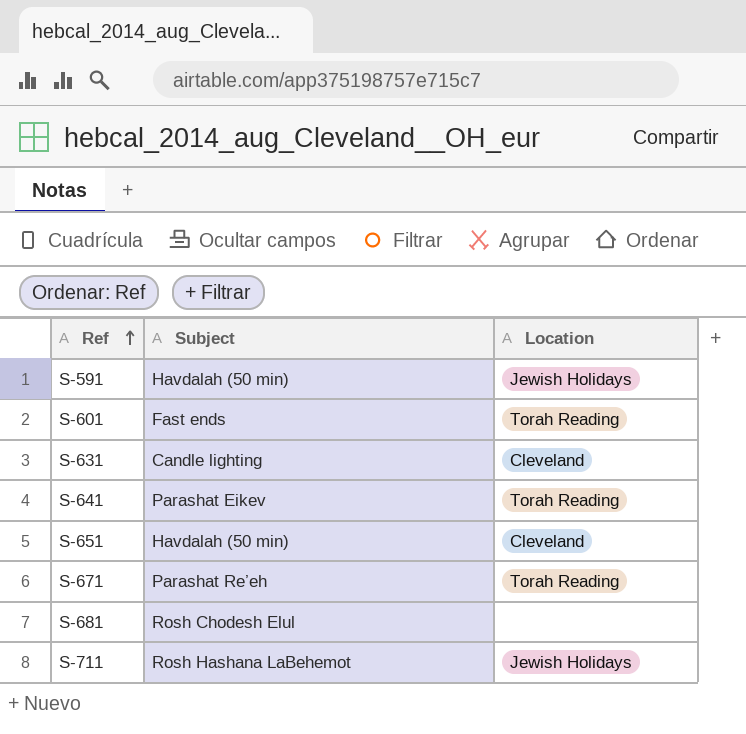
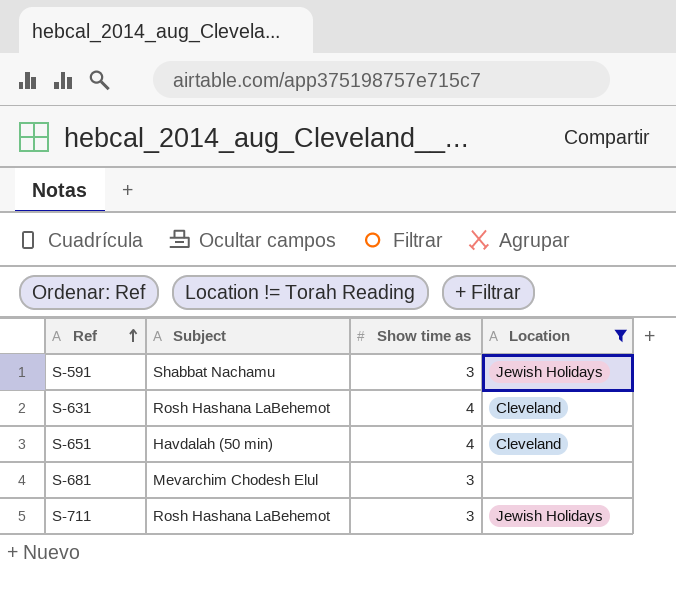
filter: none -> Location != Torah Reading
column Show time as | position: none -> 3
S-591 | Subject: Havdalah (50 min) -> Shabbat Nachamu
S-631 | Subject: Candle lighting -> Rosh Hashana LaBehemot
S-681 | Subject: Rosh Chodesh Elul -> Mevarchim Chodesh Elul

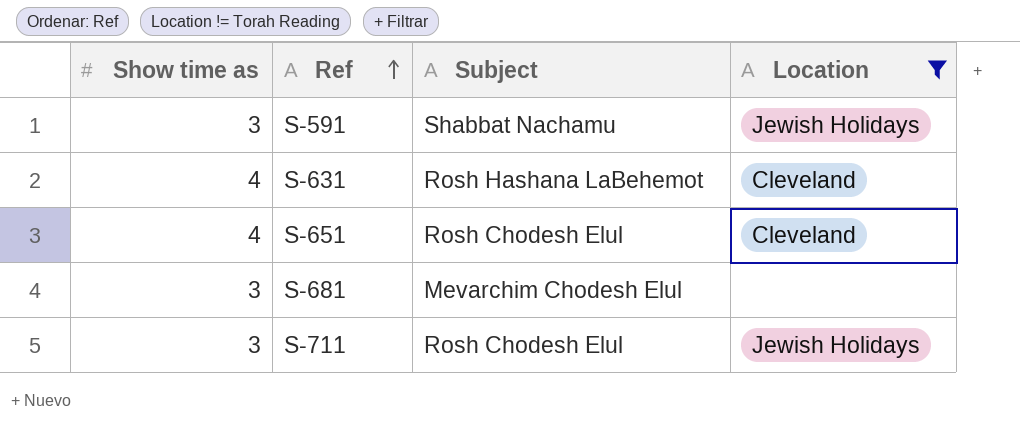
column Show time as | position: 3 -> 1
S-651 | Subject: Havdalah (50 min) -> Rosh Chodesh Elul
S-711 | Subject: Rosh Hashana LaBehemot -> Rosh Chodesh Elul

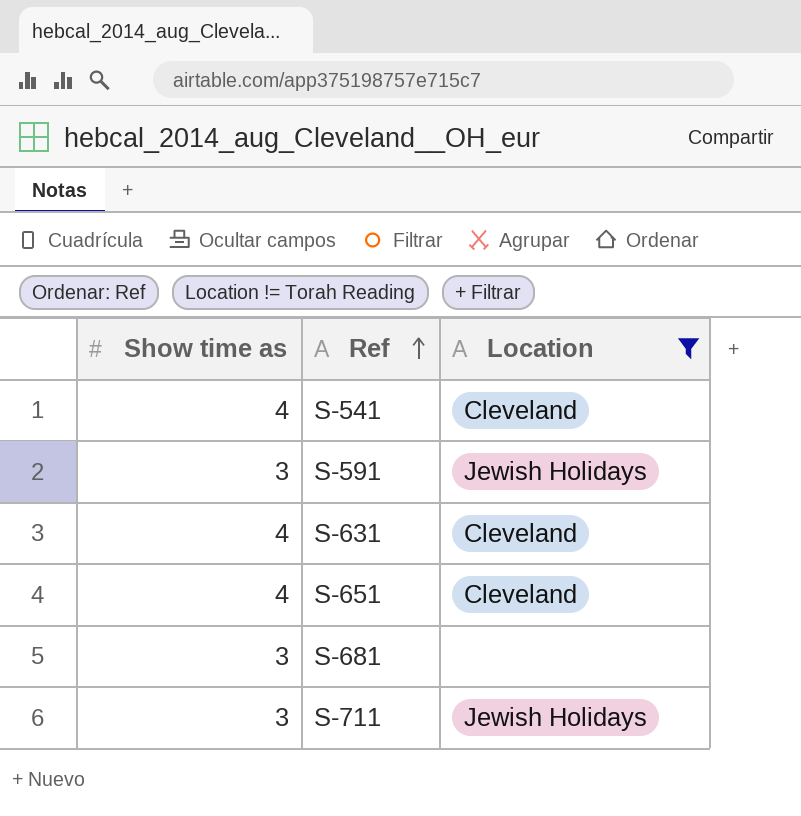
column Subject | position: 3 -> none
row S-541: none -> 4 | Cleveland

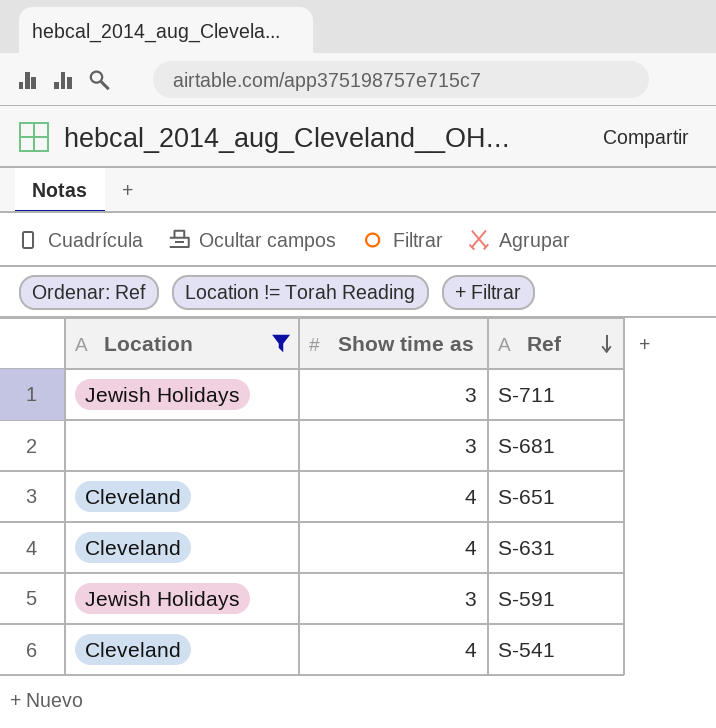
row order: Ref ascending -> Ref descending
column Location | position: 3 -> 1

